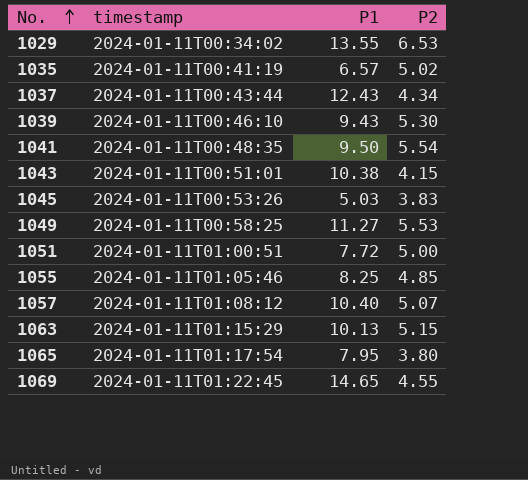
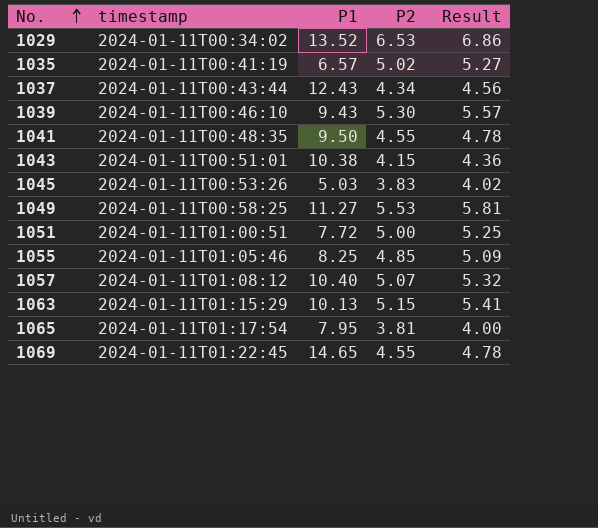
column Result | formula: none -> [P2] * 1.05
1029 | P1: 13.55 -> 13.52
1041 | P2: 5.54 -> 4.55
1065 | P2: 3.80 -> 3.81

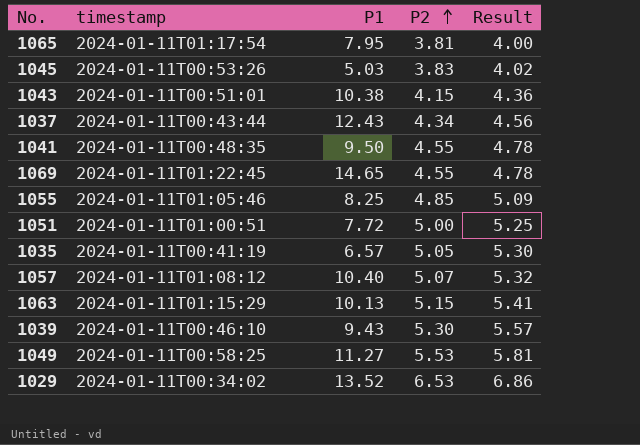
row order: No. ascending -> P2 ascending
1035 | P2: 5.02 -> 5.05
1035 | Result: 5.27 -> 5.30

